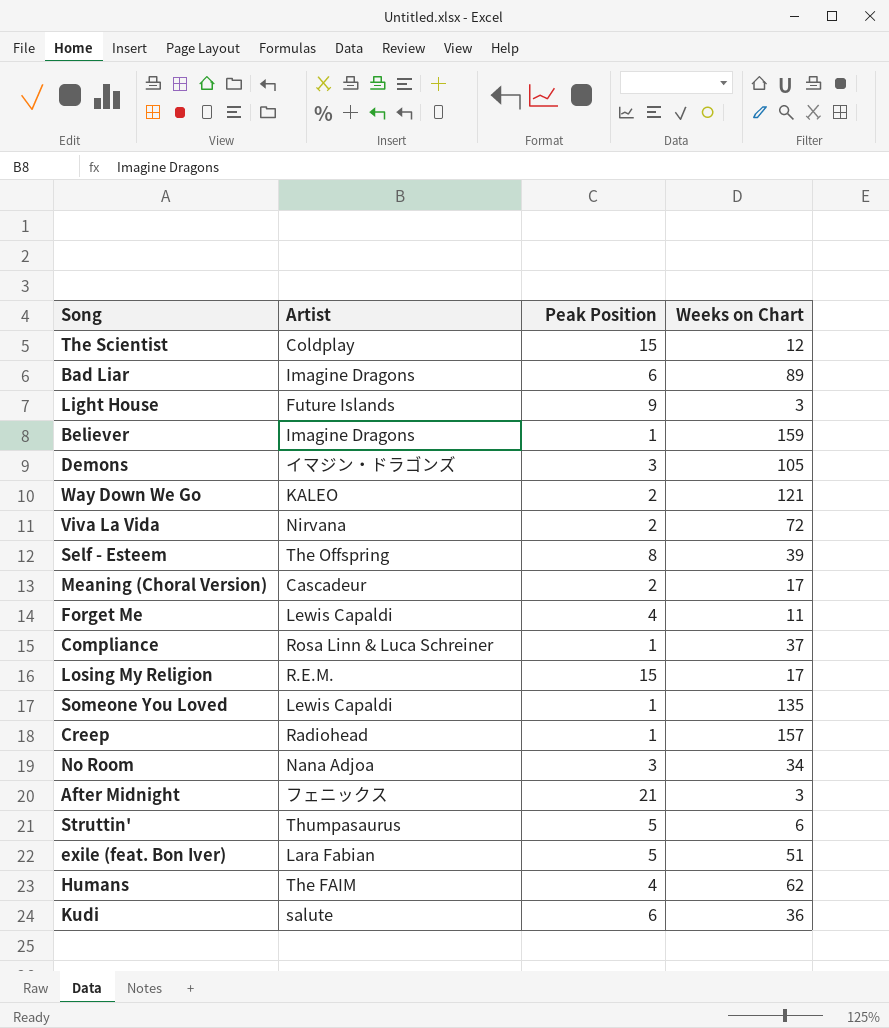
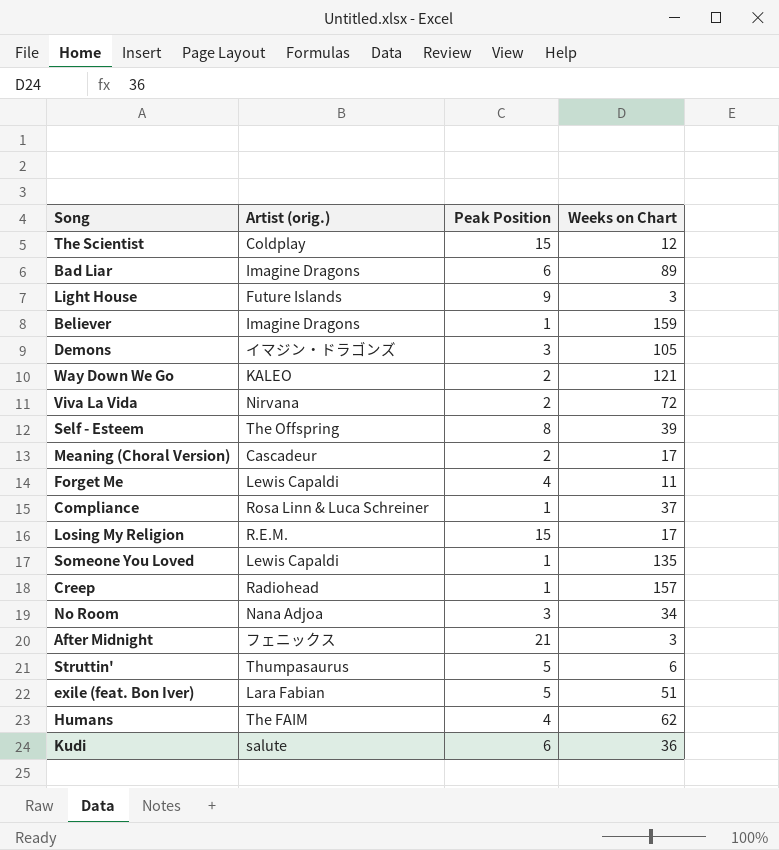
column name: Artist -> Artist (orig.)

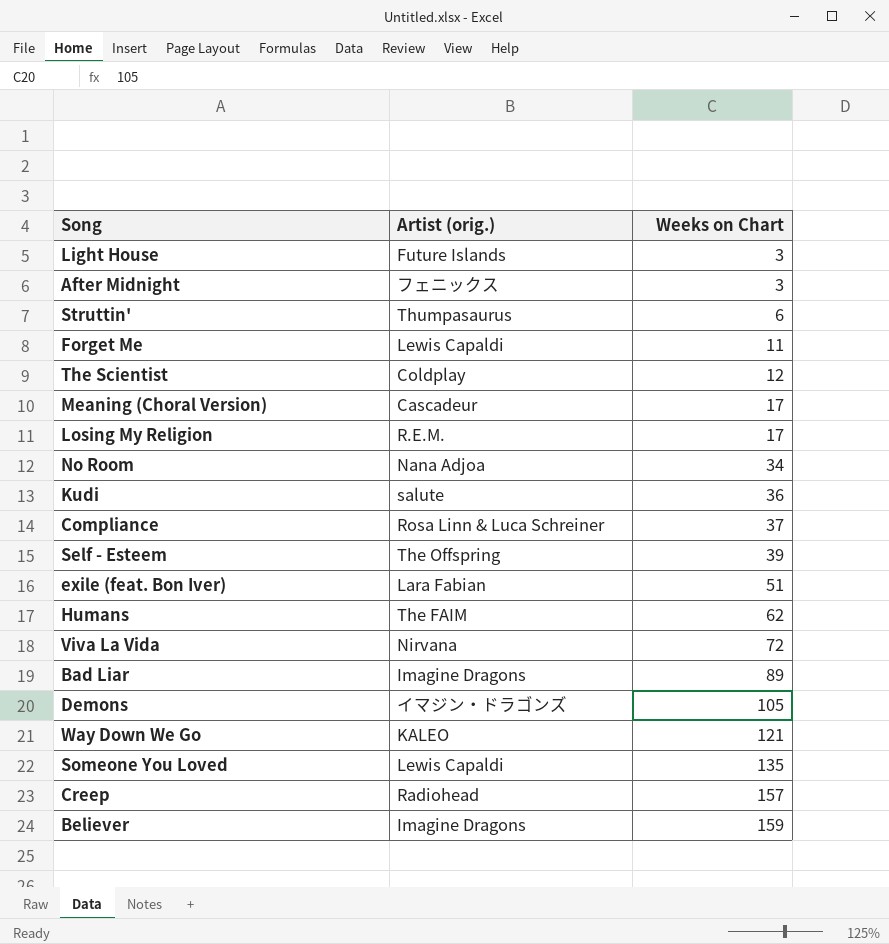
row order: none -> Weeks on Chart ascending
column Peak Position | position: 3 -> none

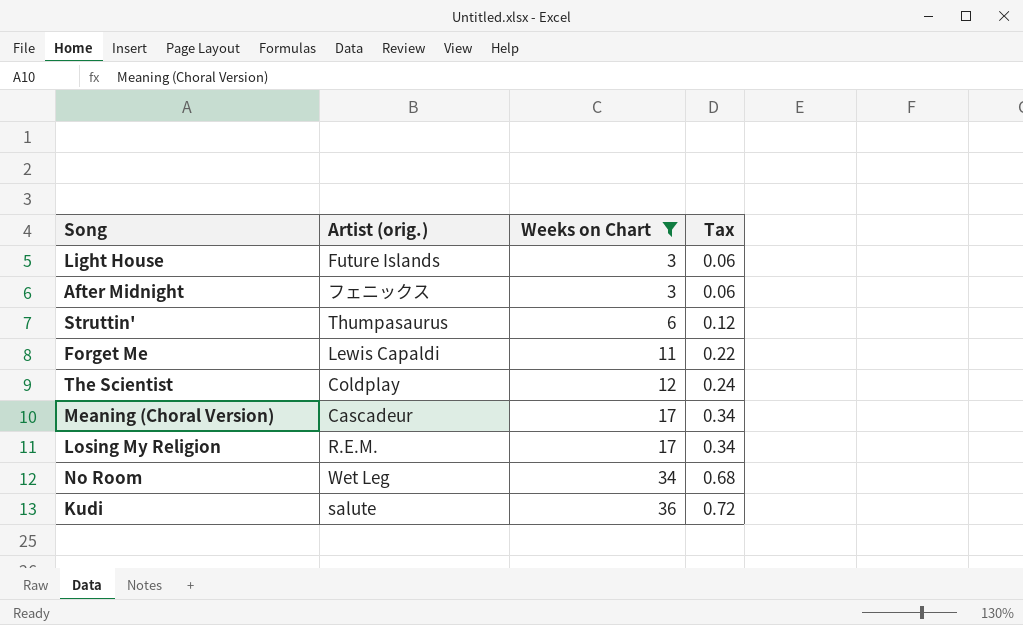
filter: none -> Weeks on Chart <= 36
column Tax | formula: none -> [Weeks on Chart] * 0.02
No Room | Artist (orig.): Nana Adjoa -> Wet Leg

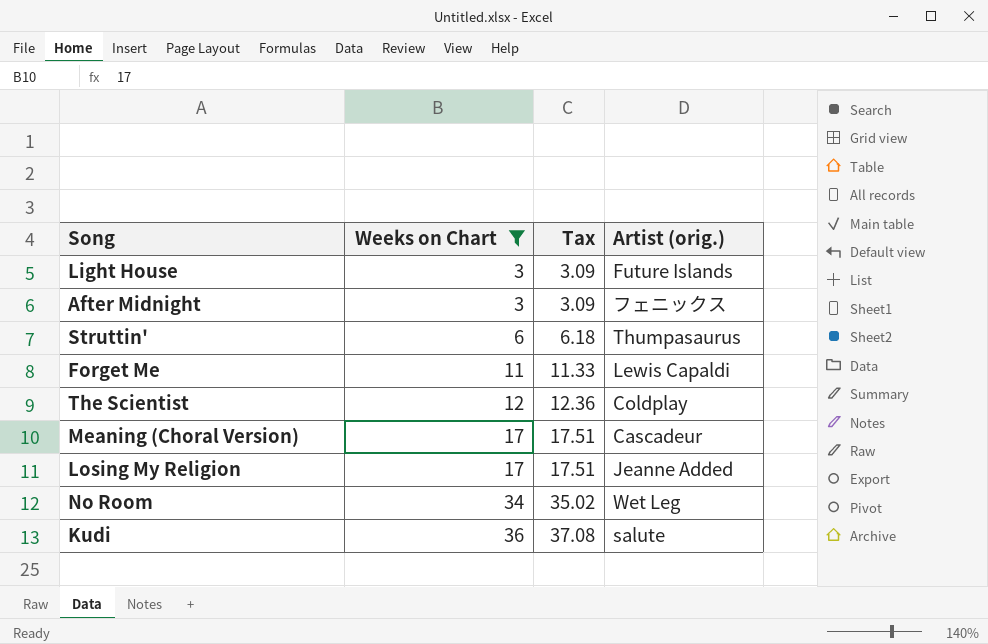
column Tax | formula: [Weeks on Chart] * 0.02 -> [Weeks on Chart] * 1.03
column Artist (orig.) | position: 2 -> 4
Losing My Religion | Artist (orig.): R.E.M. -> Jeanne Added

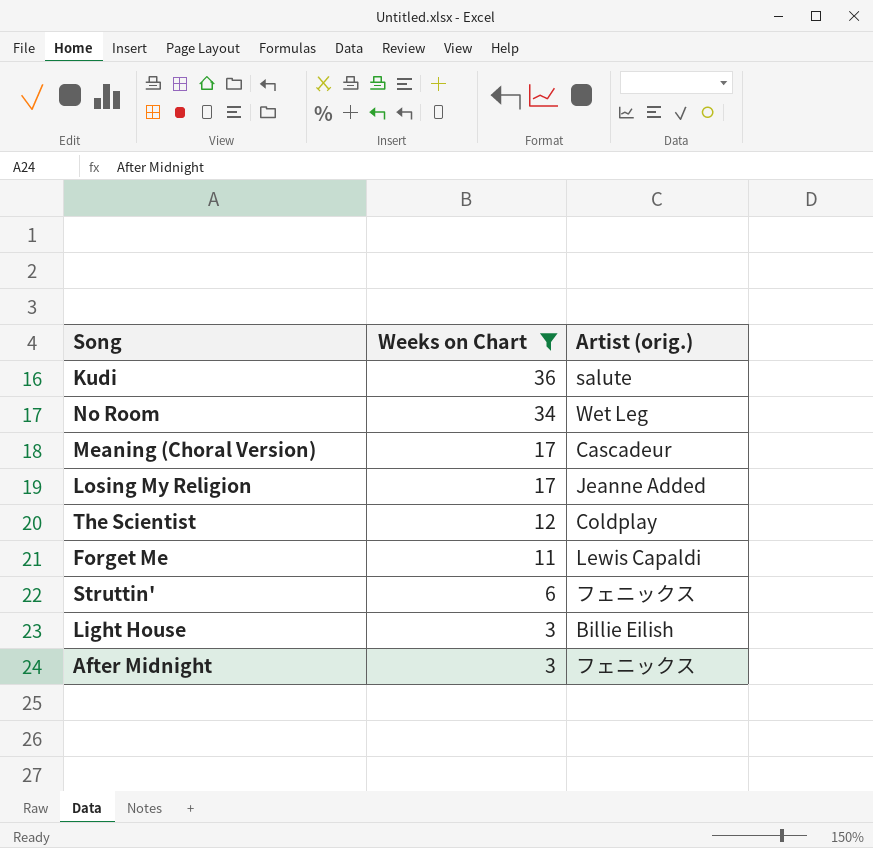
row order: Weeks on Chart ascending -> Weeks on Chart descending
column Tax | formula: [Weeks on Chart] * 1.03 -> none
Struttin' | Artist (orig.): Thumpasaurus -> フェニックス
Light House | Artist (orig.): Future Islands -> Billie Eilish

